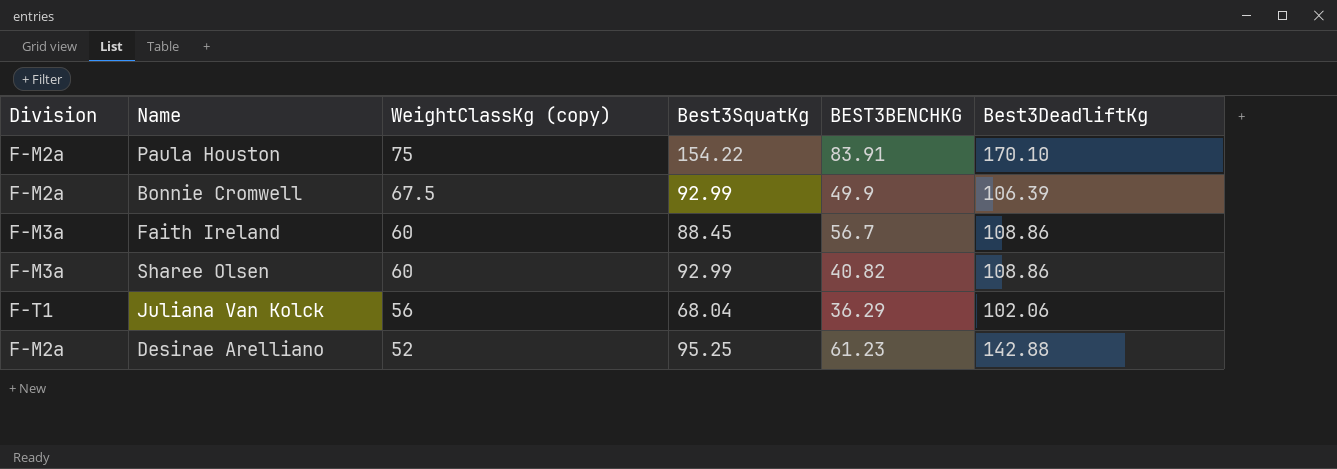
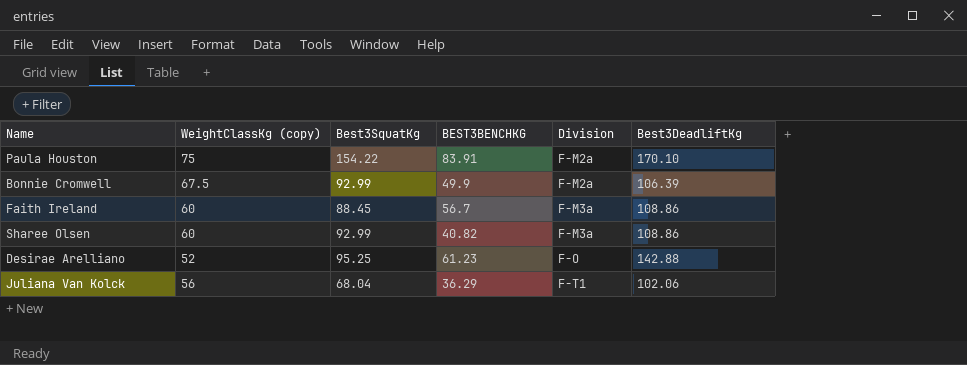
row order: WeightClassKg (copy) descending -> Division ascending
column Division | position: 1 -> 5
Desirae Arelliano | Division: F-M2a -> F-O

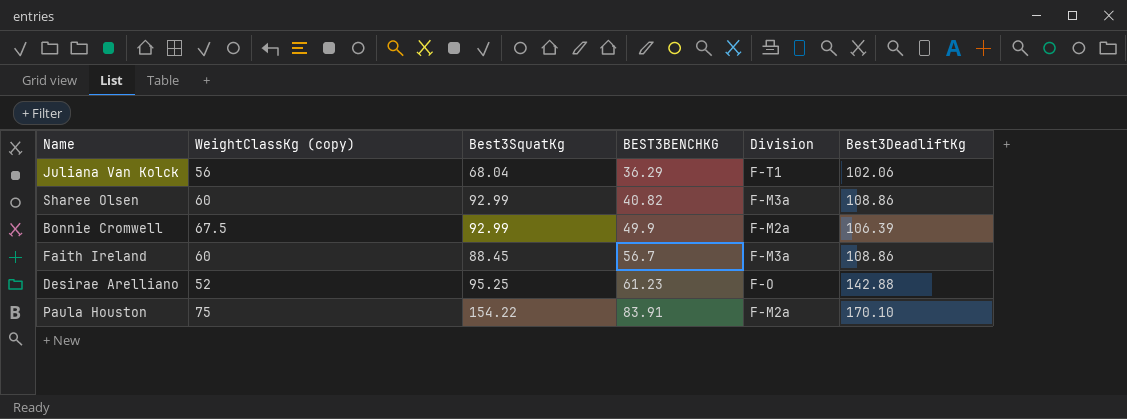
row order: Division ascending -> BEST3BENCHKG ascending

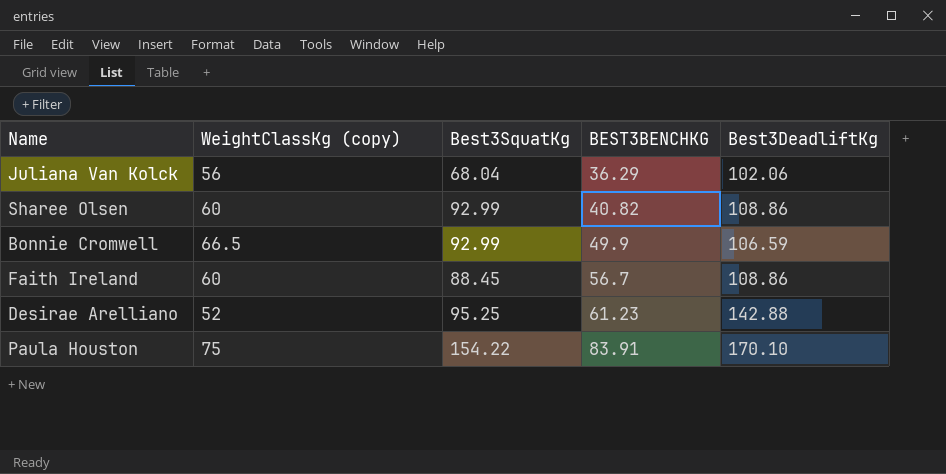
column Division | position: 5 -> none
Bonnie Cromwell | WeightClassKg (copy): 67.5 -> 66.5
Bonnie Cromwell | Best3DeadliftKg: 106.39 -> 106.59

